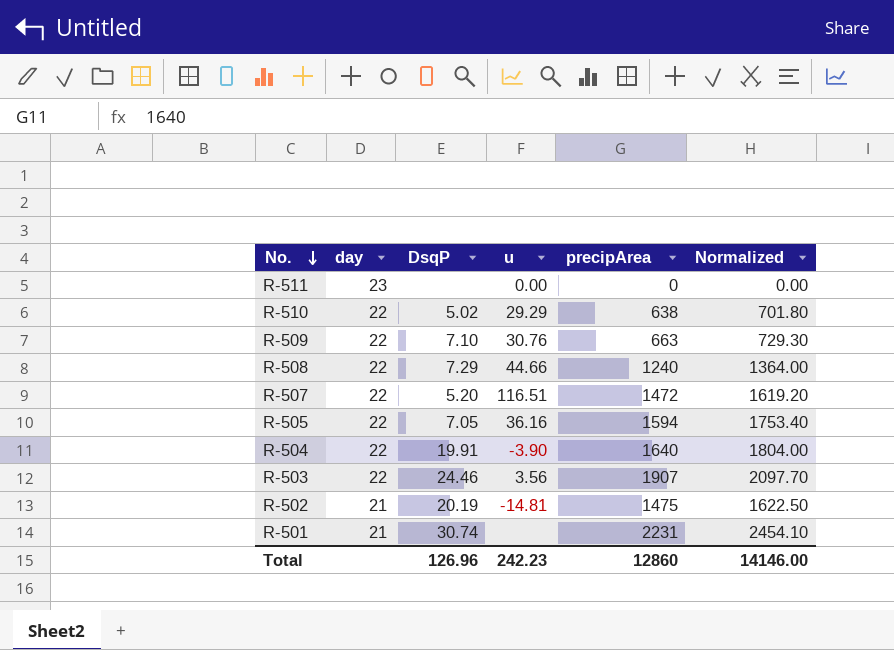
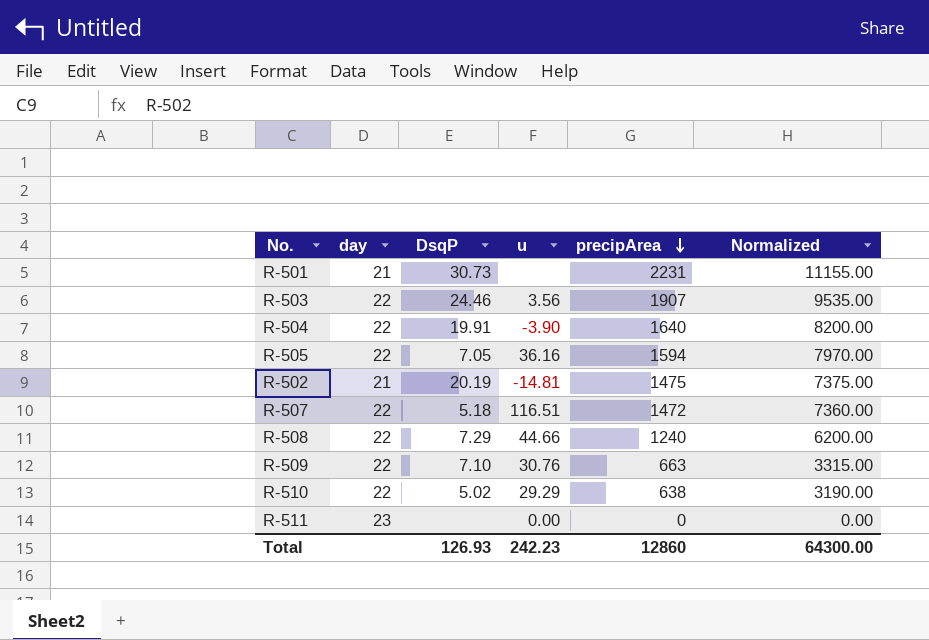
row order: No. descending -> precipArea descending
column Normalized | formula: [precipArea] * 1.1 -> [precipArea] * 5
R-501 | DsqP: 30.74 -> 30.73
R-507 | DsqP: 5.20 -> 5.18
Total | DsqP: 126.96 -> 126.93
Total | Normalized: 14146.00 -> 64300.00

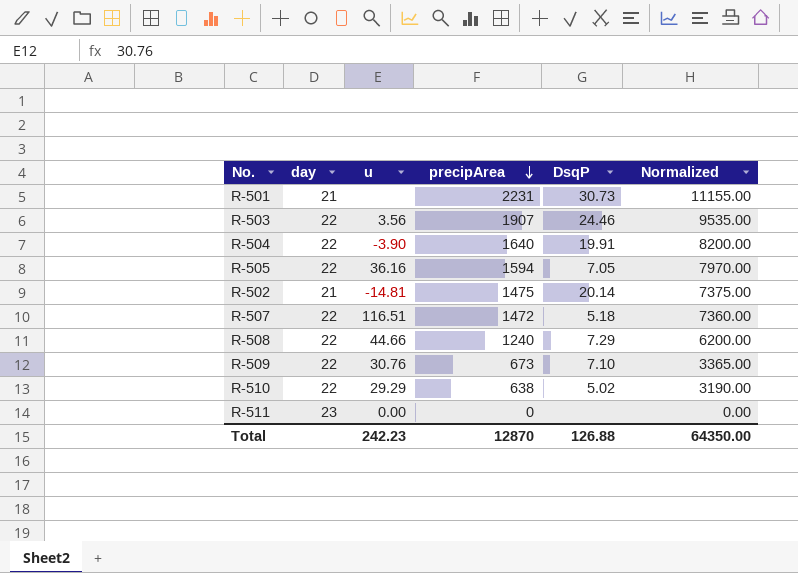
column DsqP | position: 3 -> 5
R-502 | DsqP: 20.19 -> 20.14
R-509 | precipArea: 663 -> 673
R-509 | Normalized: 3315.00 -> 3365.00
Total | precipArea: 12860 -> 12870
Total | DsqP: 126.93 -> 126.88
Total | Normalized: 64300.00 -> 64350.00

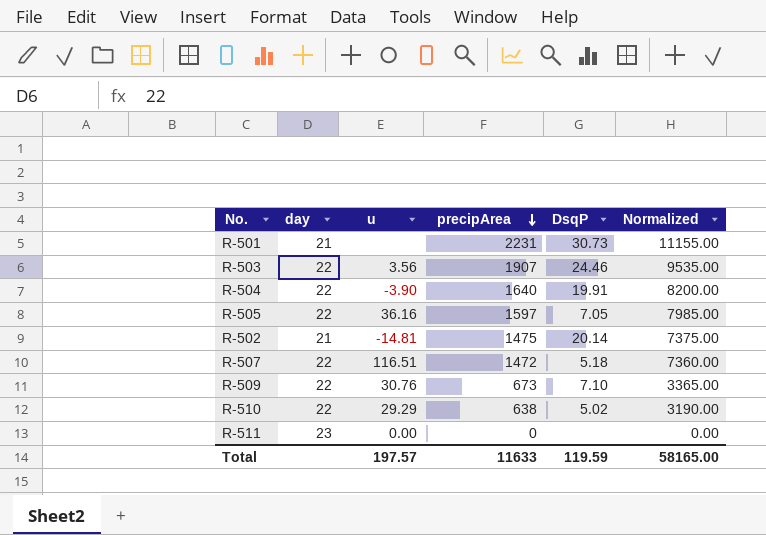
row R-508: 22 | 44.66 | 1240 | 7.29 | 6200.00 -> none
R-505 | precipArea: 1594 -> 1597
R-505 | Normalized: 7970.00 -> 7985.00
Total | u: 242.23 -> 197.57
Total | precipArea: 12870 -> 11633
Total | DsqP: 126.88 -> 119.59
Total | Normalized: 64350.00 -> 58165.00

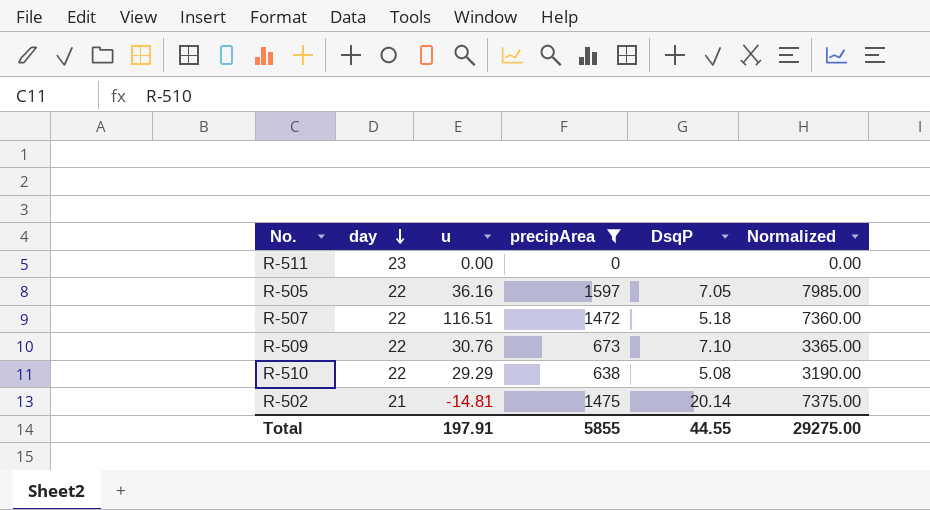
filter: none -> precipArea <= 1597
row order: precipArea descending -> day descending
R-510 | DsqP: 5.02 -> 5.08
Total | u: 197.57 -> 197.91
Total | precipArea: 11633 -> 5855
Total | DsqP: 119.59 -> 44.55
Total | Normalized: 58165.00 -> 29275.00

